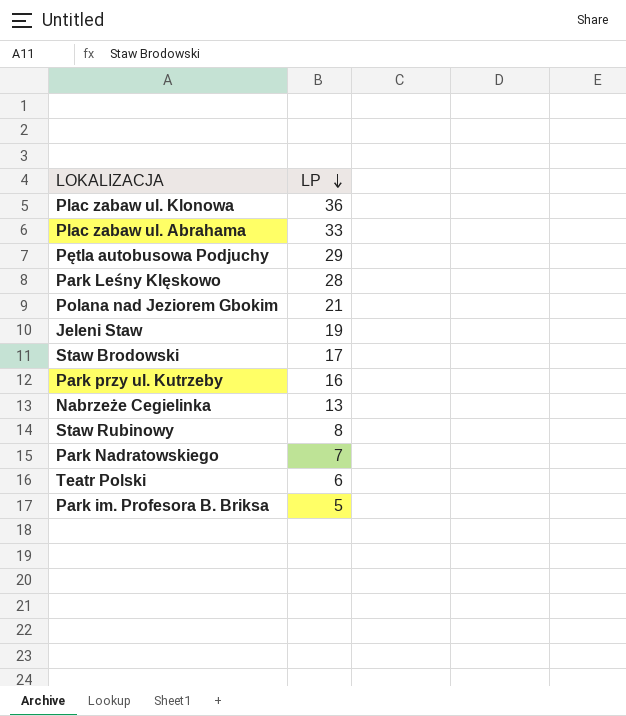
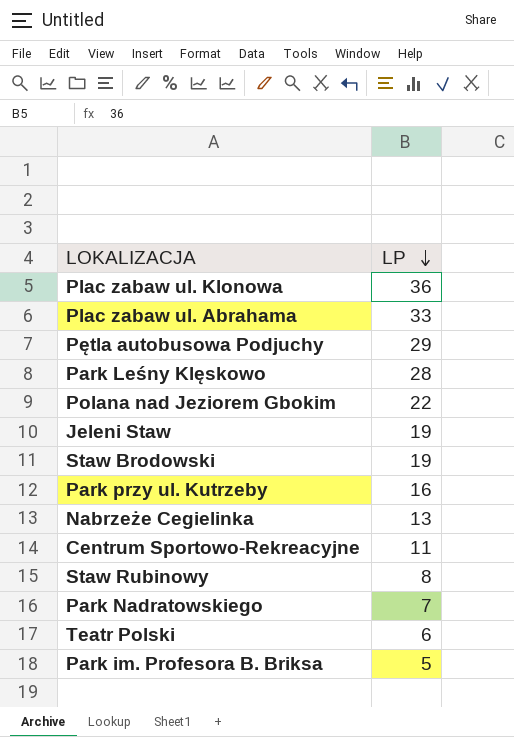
Polana nad Jeziorem Gbokim | LP: 21 -> 22
Staw Brodowski | LP: 17 -> 19
row Centrum Sportowo-Rekreacyjne: none -> 11

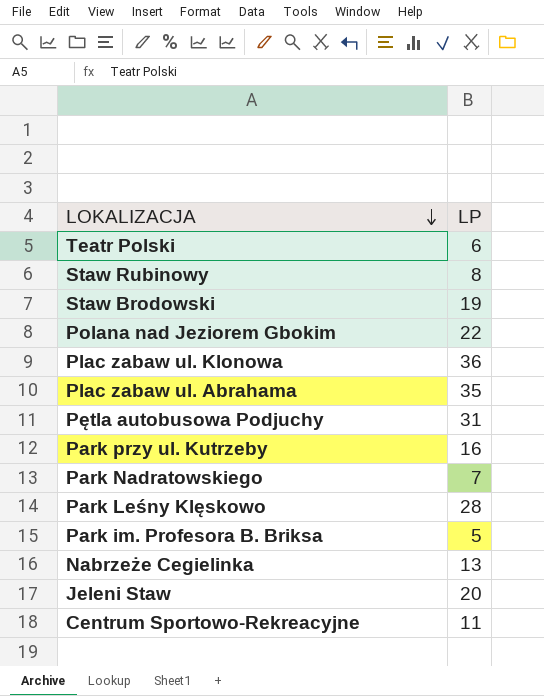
row order: LP descending -> LOKALIZACJA descending
Plac zabaw ul. Abrahama | LP: 33 -> 35
Pętla autobusowa Podjuchy | LP: 29 -> 31
Jeleni Staw | LP: 19 -> 20

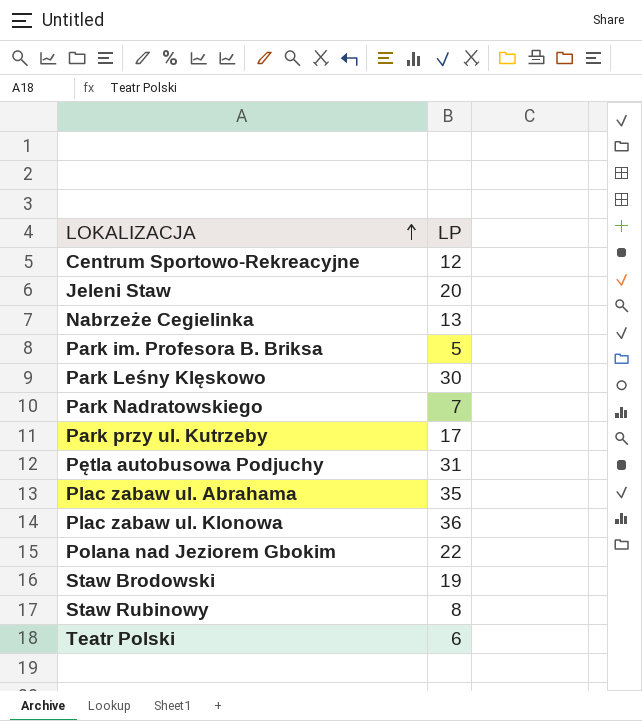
row order: LOKALIZACJA descending -> LOKALIZACJA ascending
Centrum Sportowo-Rekreacyjne | LP: 11 -> 12
Park Leśny Klęskowo | LP: 28 -> 30
Park przy ul. Kutrzeby | LP: 16 -> 17

